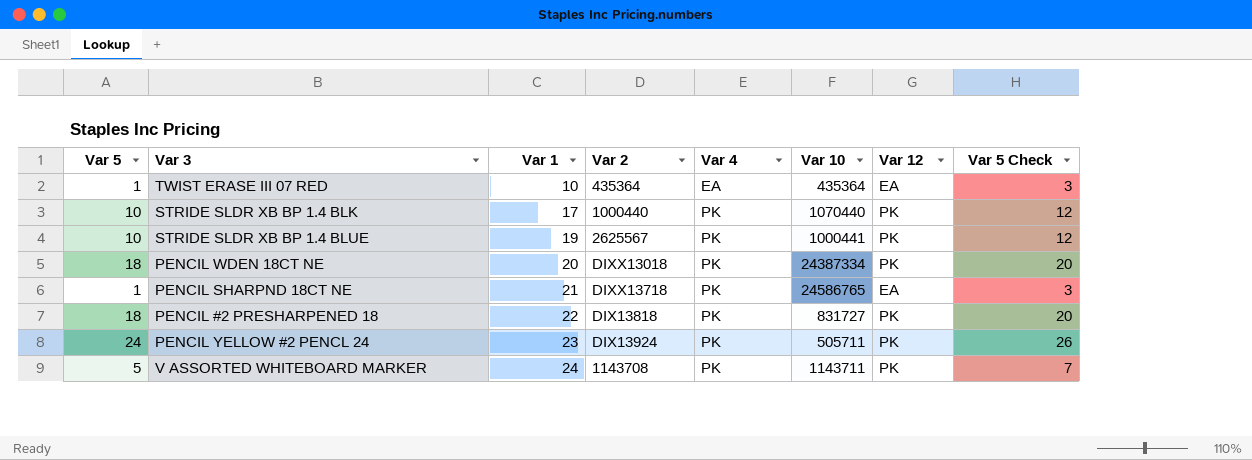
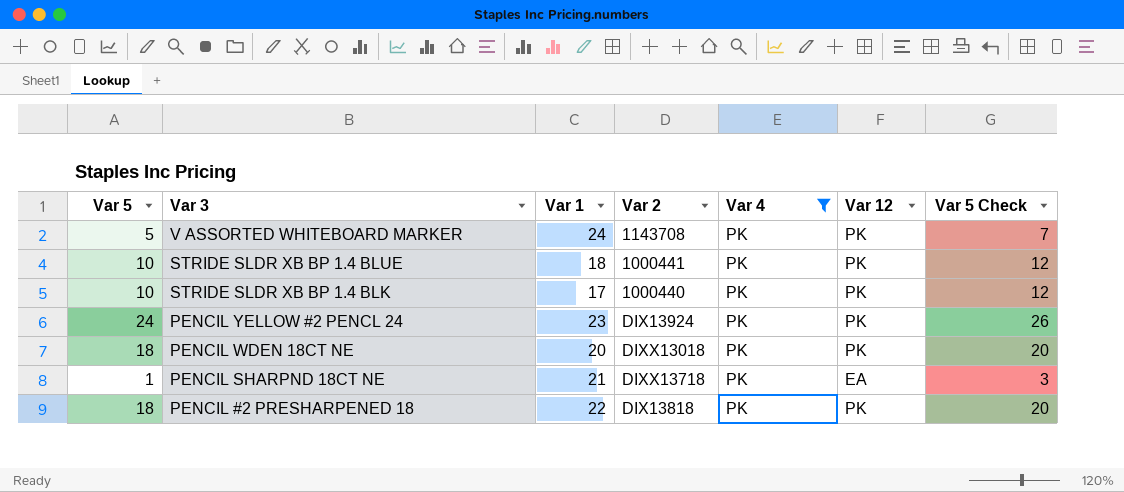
filter: none -> Var 4 = PK
row order: Var 1 ascending -> Var 3 descending
column Var 10 | position: 6 -> none
STRIDE SLDR XB BP 1.4 BLUE | Var 1: 19 -> 18
STRIDE SLDR XB BP 1.4 BLUE | Var 2: 2625567 -> 1000441

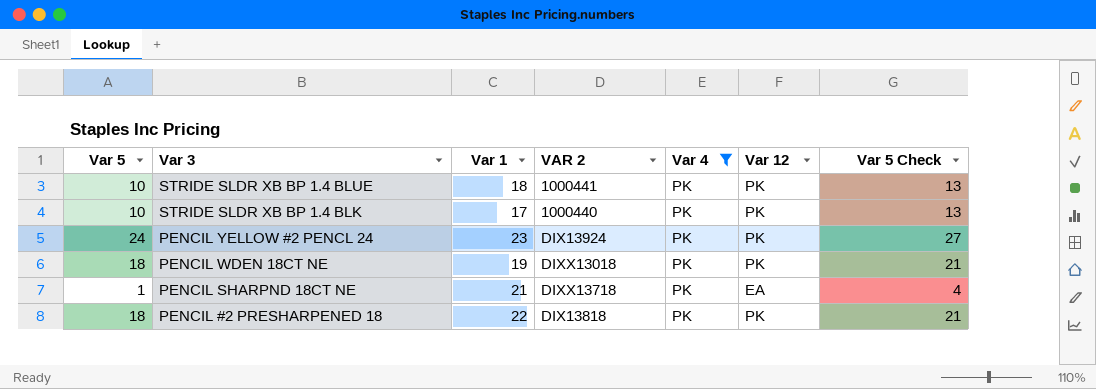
column name: Var 2 -> VAR 2
column Var 5 Check | formula: [Var 5] + 2 -> [Var 5] + 3
row V ASSORTED WHITEBOARD MARKER: 5 | 24 | 1143708 | PK | PK | 7 -> none
PENCIL WDEN 18CT NE | Var 1: 20 -> 19

